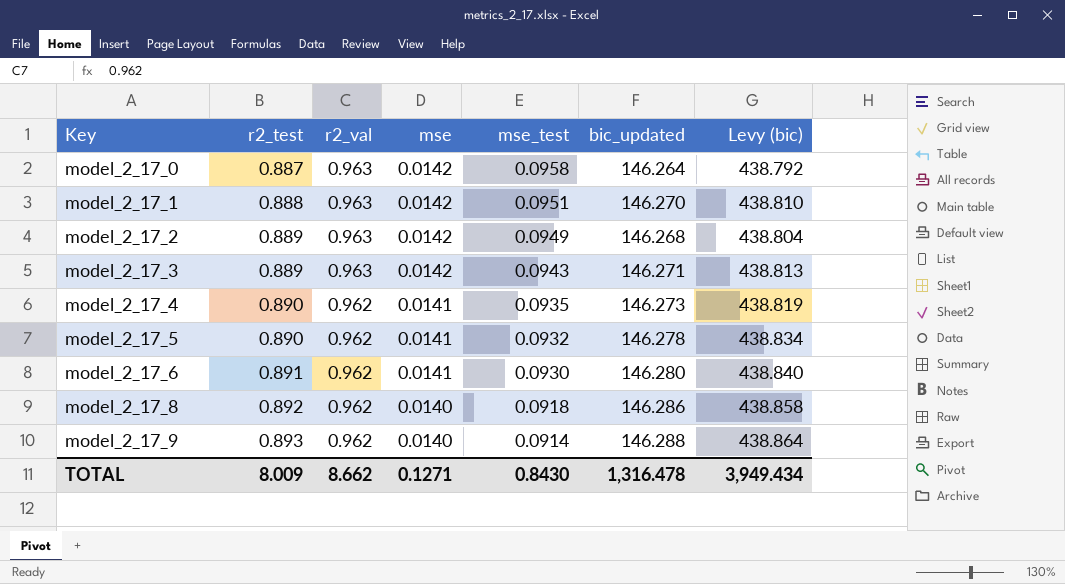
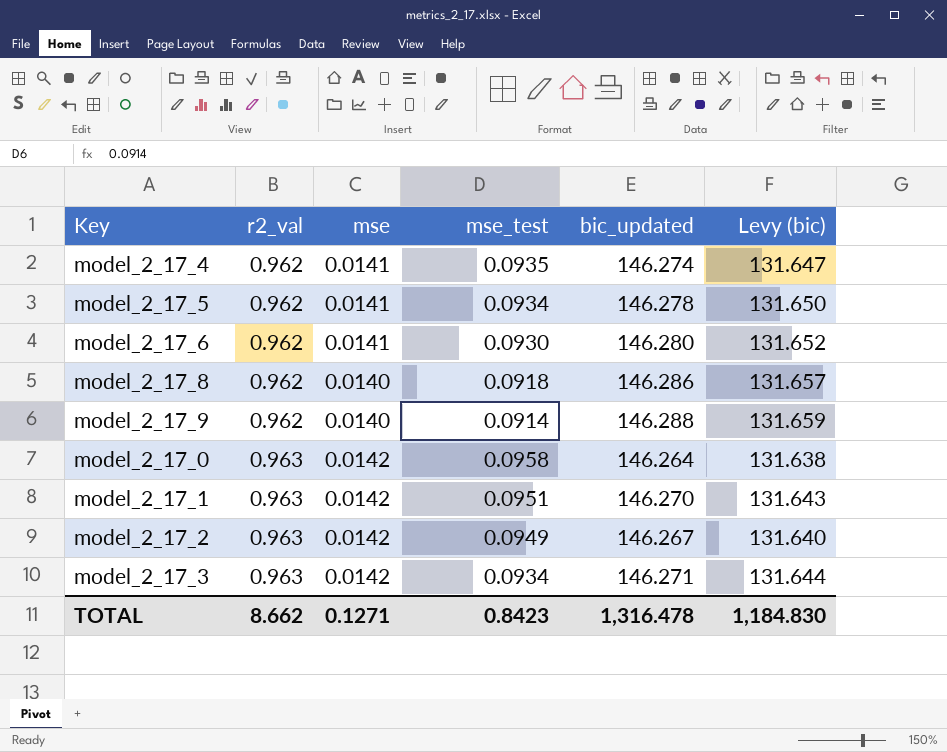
row order: Key ascending -> r2_val ascending
column r2_test | position: 2 -> none
column Levy (bic) | formula: [bic_updated] * 3 -> [bic_updated] * 0.9
model_2_17_4 | bic_updated: 146.273 -> 146.274
model_2_17_5 | mse_test: 0.0932 -> 0.0934
model_2_17_2 | bic_updated: 146.268 -> 146.267
model_2_17_3 | mse_test: 0.0943 -> 0.0934
TOTAL | mse_test: 0.8430 -> 0.8423
TOTAL | Levy (bic): 3,949.434 -> 1,184.830

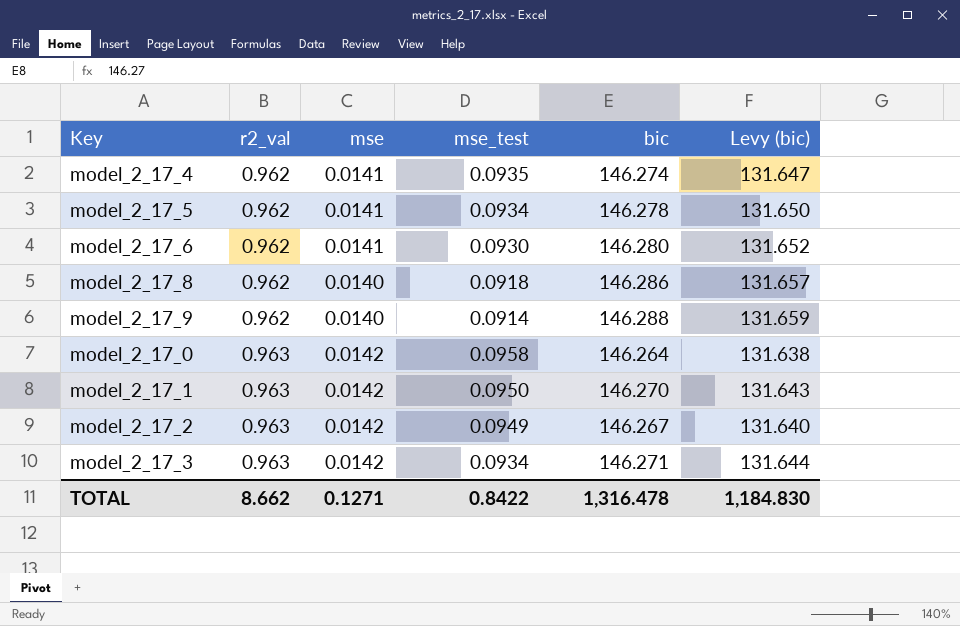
column name: bic_updated -> bic
model_2_17_1 | mse_test: 0.0951 -> 0.0950
TOTAL | mse_test: 0.8423 -> 0.8422

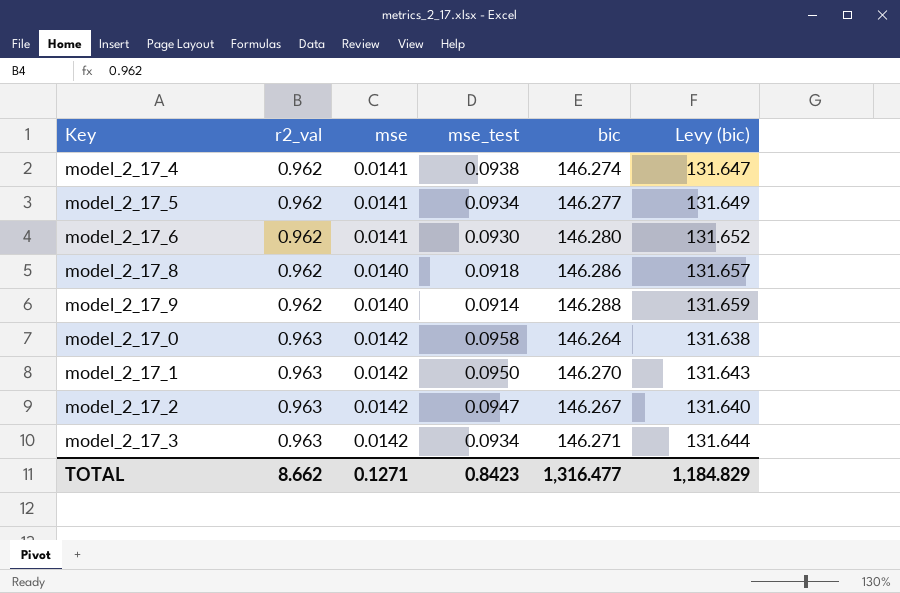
model_2_17_4 | mse_test: 0.0935 -> 0.0938
model_2_17_5 | bic: 146.278 -> 146.277
model_2_17_5 | Levy (bic): 131.650 -> 131.649
model_2_17_2 | mse_test: 0.0949 -> 0.0947
TOTAL | mse_test: 0.8422 -> 0.8423
TOTAL | bic: 1,316.478 -> 1,316.477
TOTAL | Levy (bic): 1,184.830 -> 1,184.829

